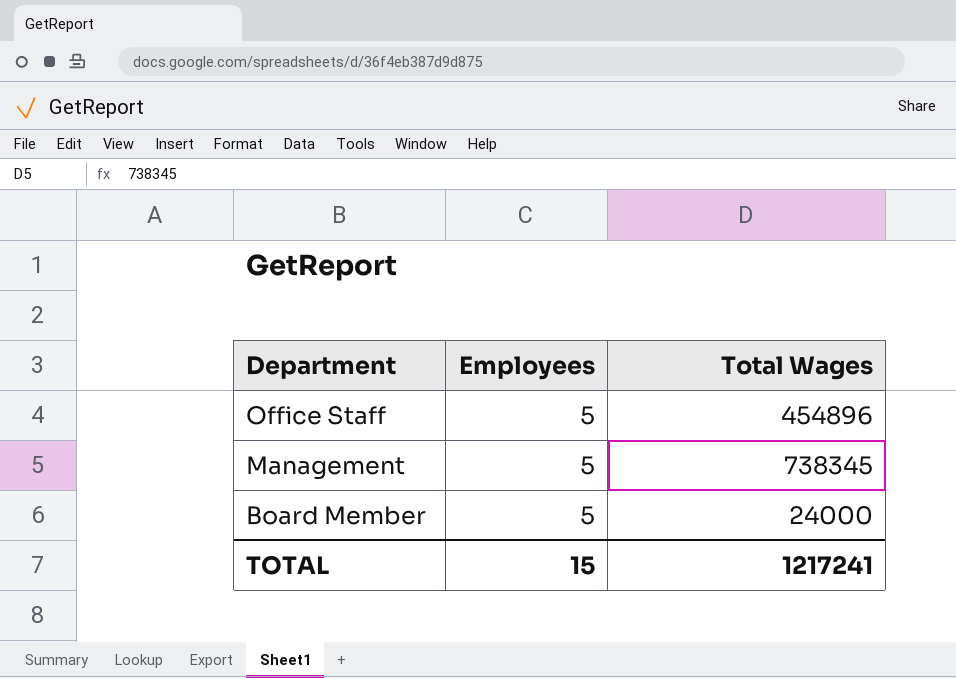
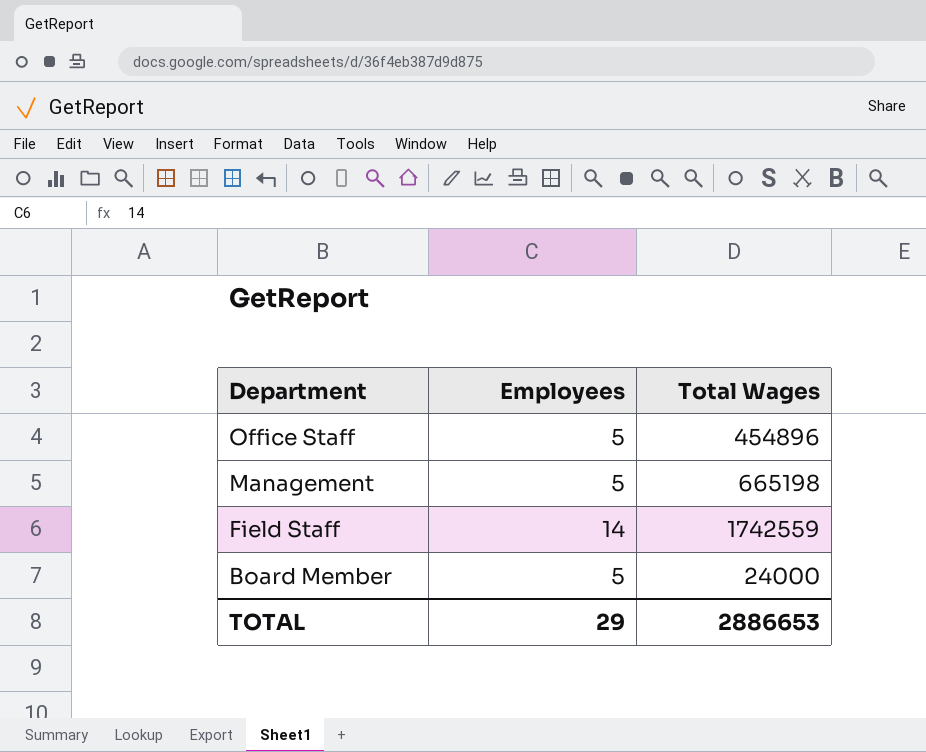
Management | Total Wages: 738345 -> 665198
row Field Staff: none -> 14 | 1742559
TOTAL | Employees: 15 -> 29
TOTAL | Total Wages: 1217241 -> 2886653

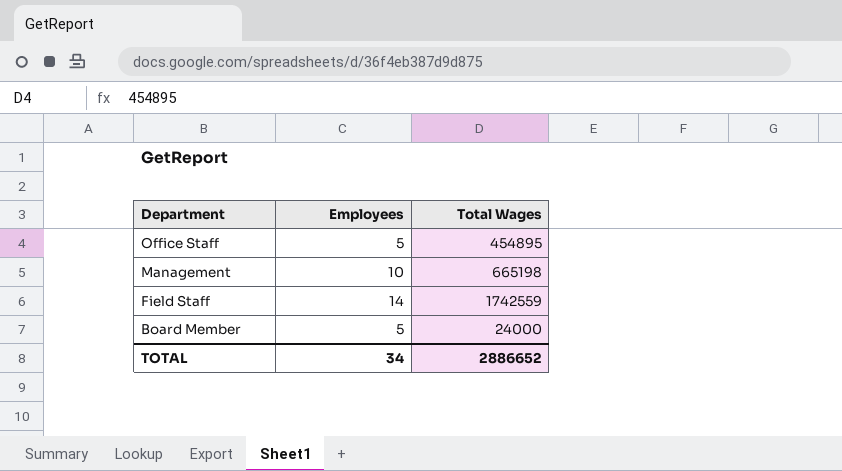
Office Staff | Total Wages: 454896 -> 454895
Management | Employees: 5 -> 10
TOTAL | Employees: 29 -> 34
TOTAL | Total Wages: 2886653 -> 2886652

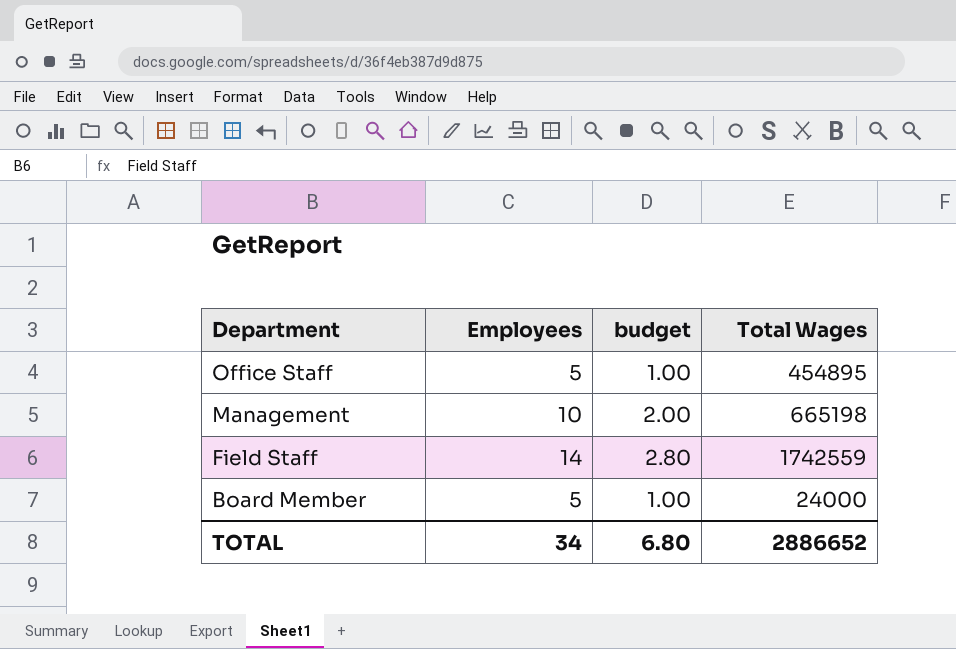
column budget | formula: none -> [Employees] * 0.2

